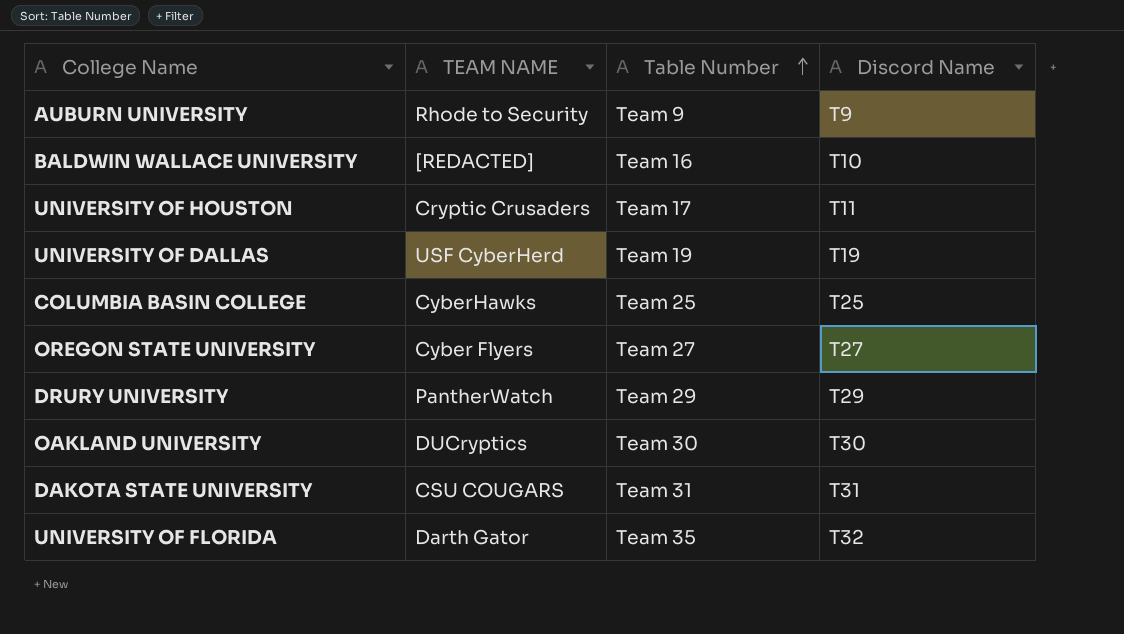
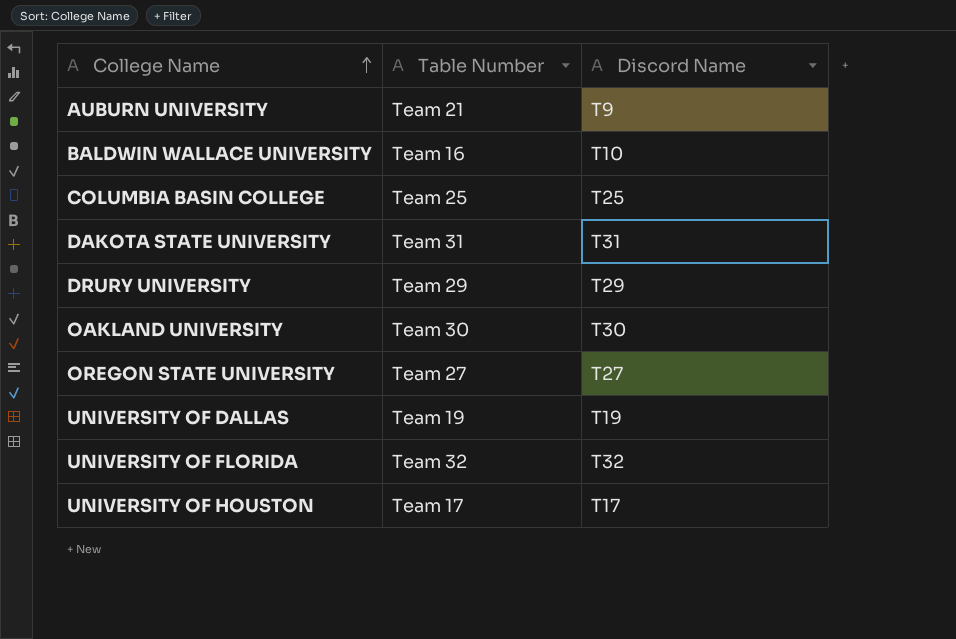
row order: Table Number ascending -> College Name ascending
column TEAM NAME | position: 2 -> none
AUBURN UNIVERSITY | Table Number: Team 9 -> Team 21
UNIVERSITY OF FLORIDA | Table Number: Team 35 -> Team 32
UNIVERSITY OF HOUSTON | Discord Name: T11 -> T17

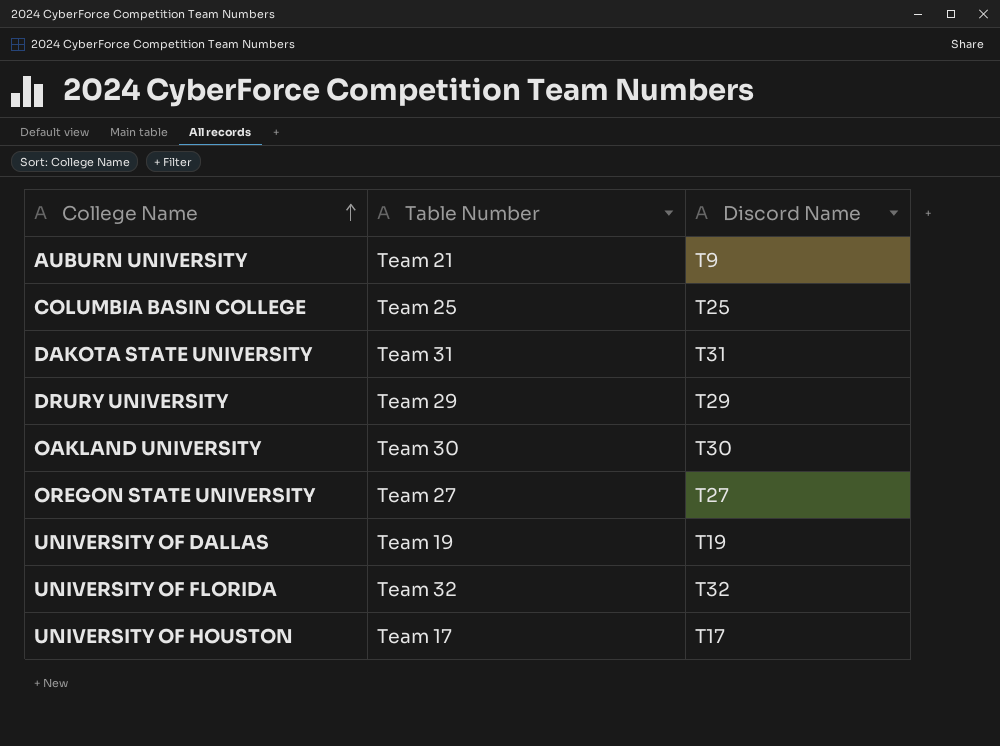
row BALDWIN WALLACE UNIVERSITY: Team 16 | T10 -> none

